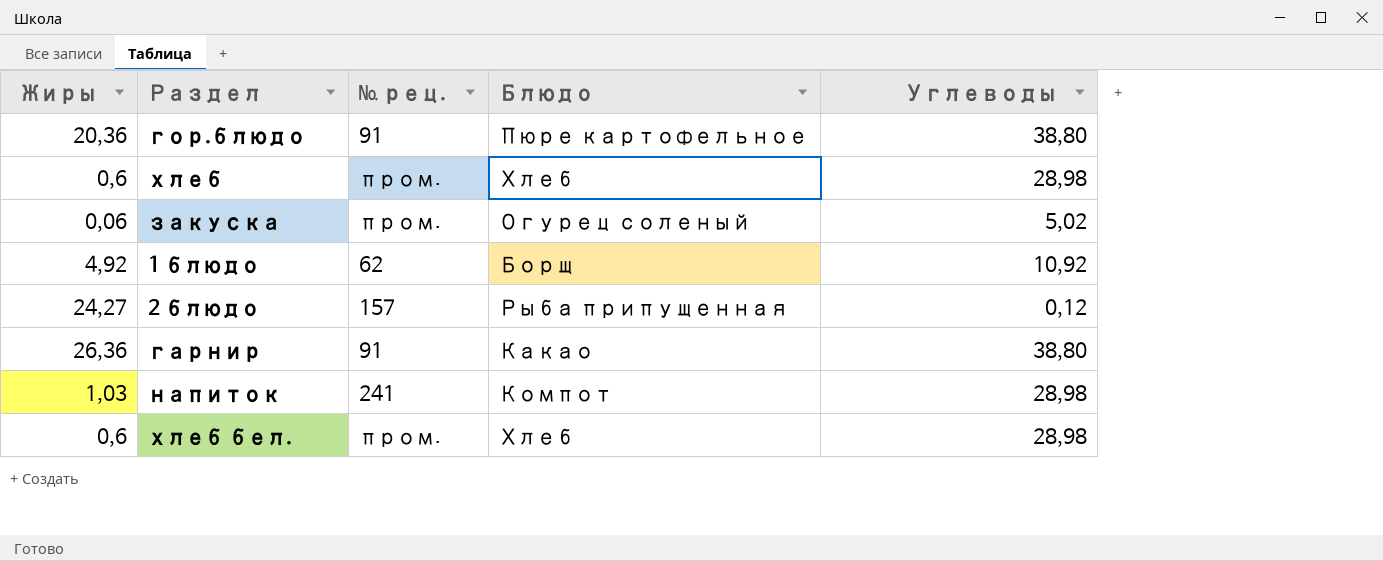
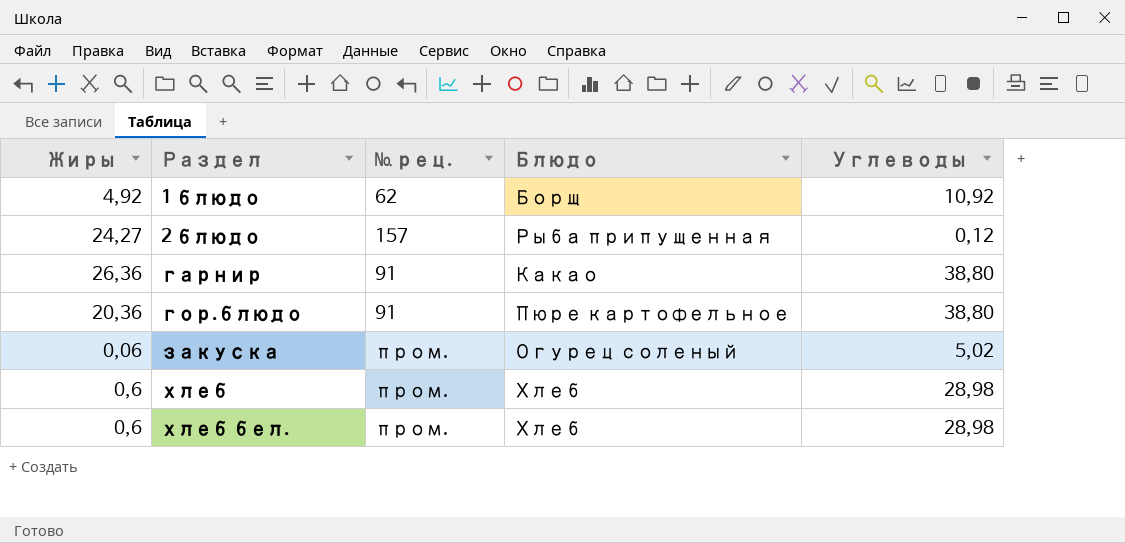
row order: none -> Раздел ascending
row напиток: 1,03 | 241 | Компот | 28,98 -> none

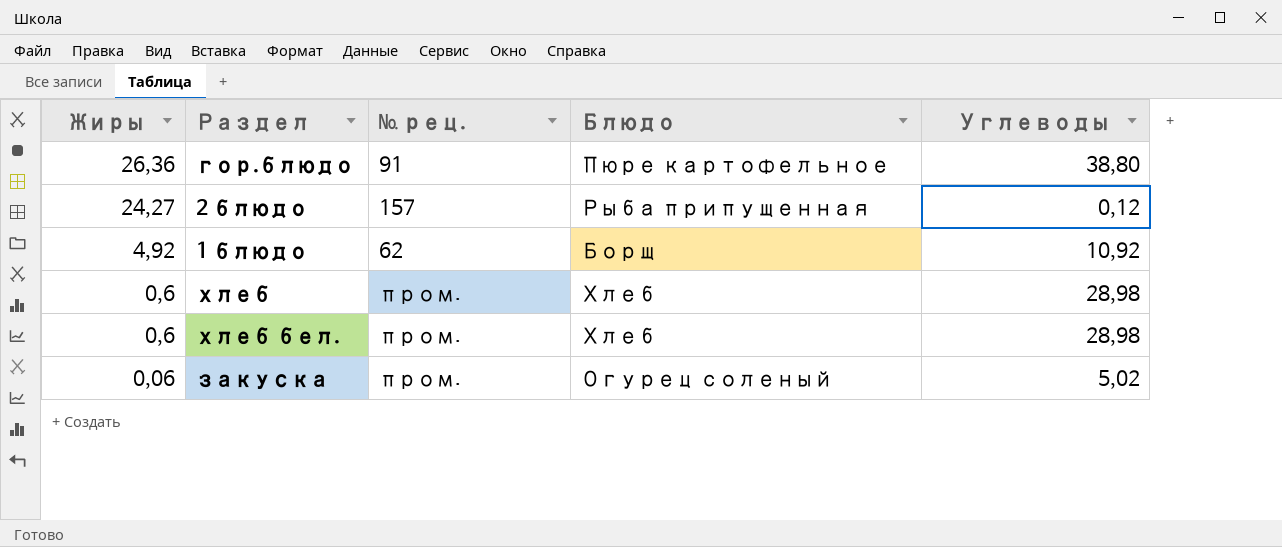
row order: Раздел ascending -> Жиры descending
row гарнир: 26,36 | 91 | Какао | 38,80 -> none
гор.блюдо | Жиры: 20,36 -> 26,36

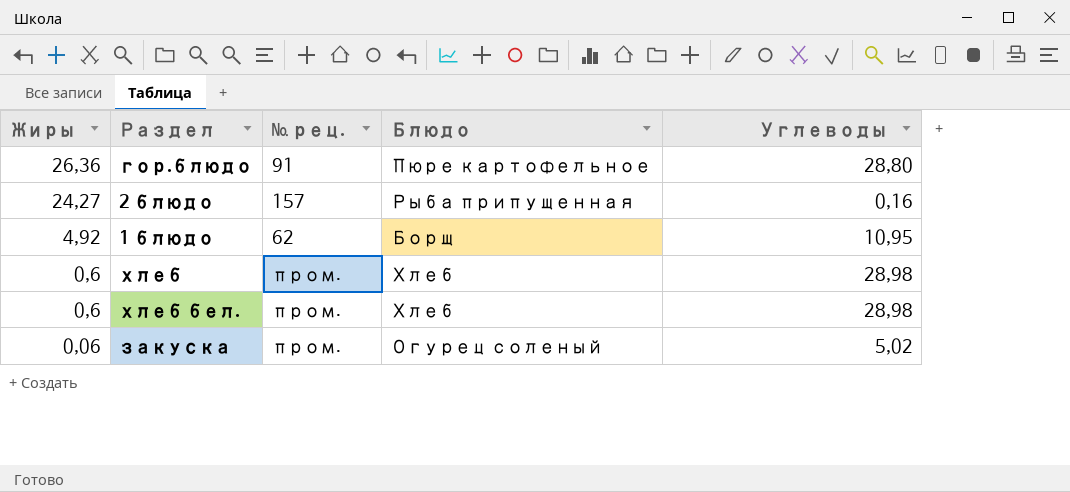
гор.блюдо | Углеводы: 38,80 -> 28,80
2 блюдо | Углеводы: 0,12 -> 0,16
1 блюдо | Углеводы: 10,92 -> 10,95

